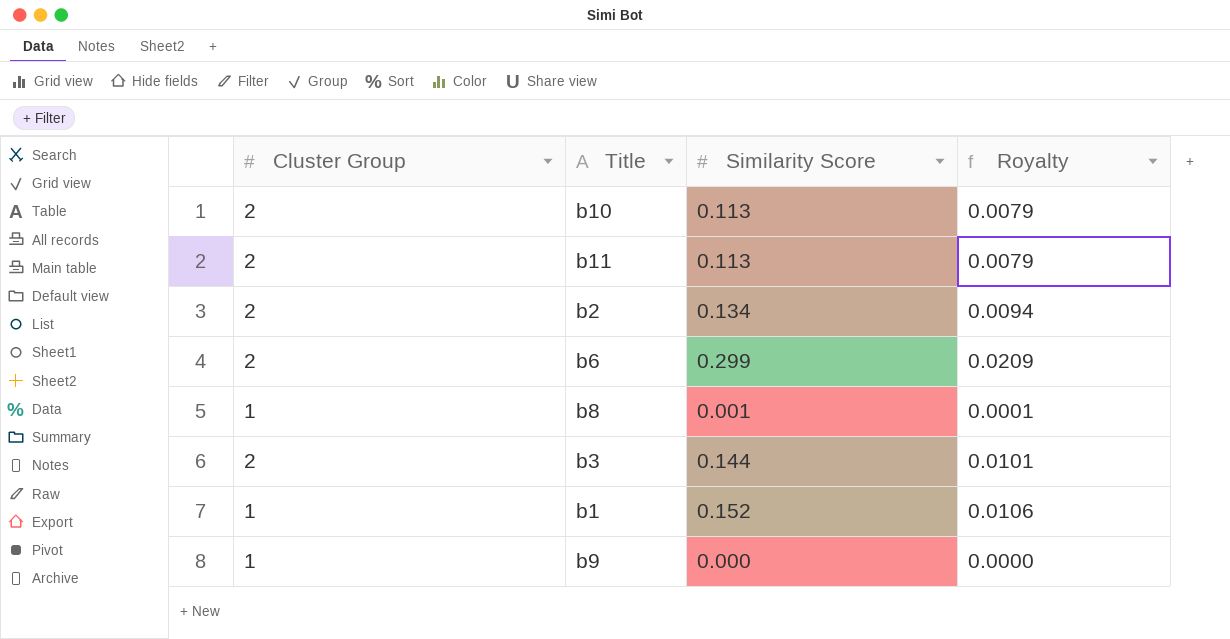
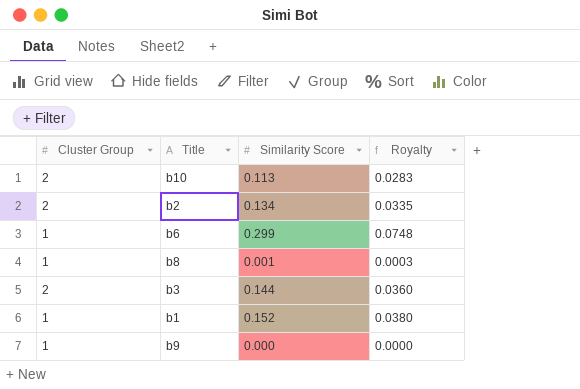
column Royalty | formula: [Similarity Score] * 0.07 -> [Similarity Score] * 0.25
row b11: 2 | 0.113 | 0.0079 -> none
b6 | Cluster Group: 2 -> 1

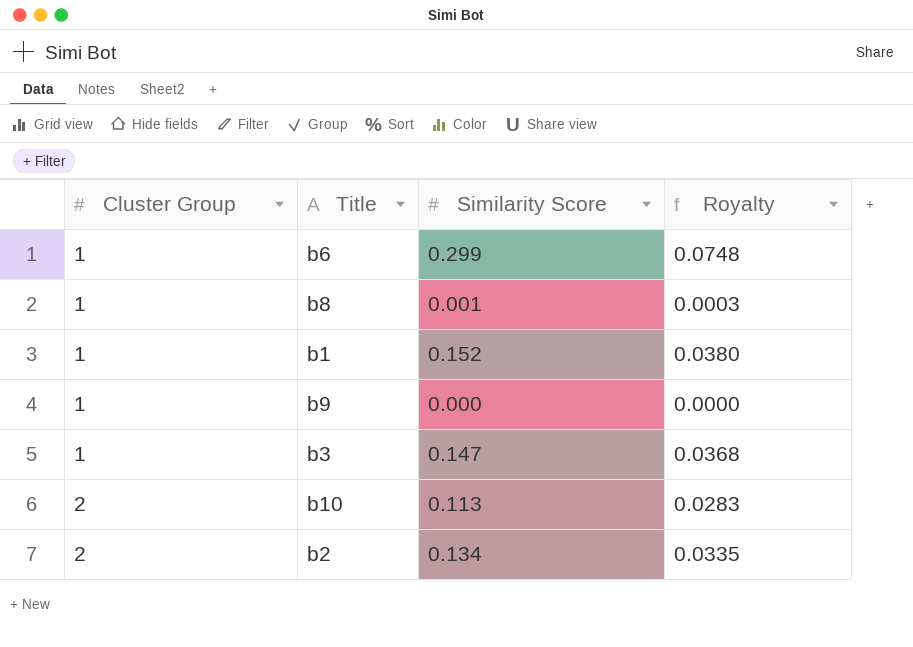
row order: none -> Cluster Group ascending
b3 | Cluster Group: 2 -> 1
b3 | Similarity Score: 0.144 -> 0.147
b3 | Royalty: 0.0360 -> 0.0368

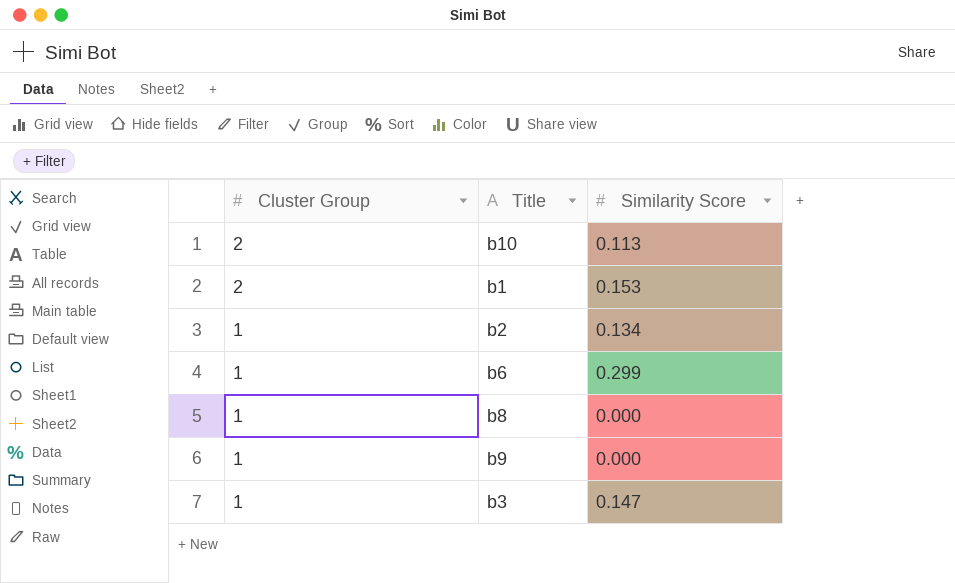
row order: Cluster Group ascending -> Cluster Group descending
column Royalty | formula: [Similarity Score] * 0.25 -> none
b1 | Cluster Group: 1 -> 2
b1 | Similarity Score: 0.152 -> 0.153
b2 | Cluster Group: 2 -> 1
b8 | Similarity Score: 0.001 -> 0.000

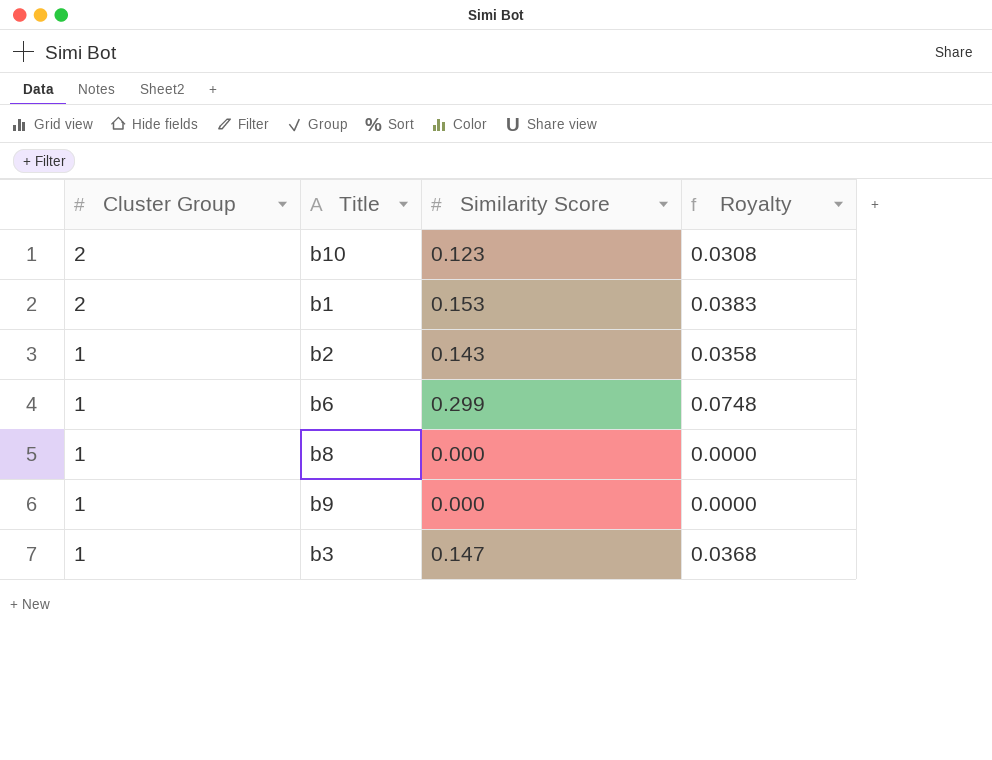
column Royalty | formula: none -> [Similarity Score] * 0.25
b10 | Similarity Score: 0.113 -> 0.123
b2 | Similarity Score: 0.134 -> 0.143

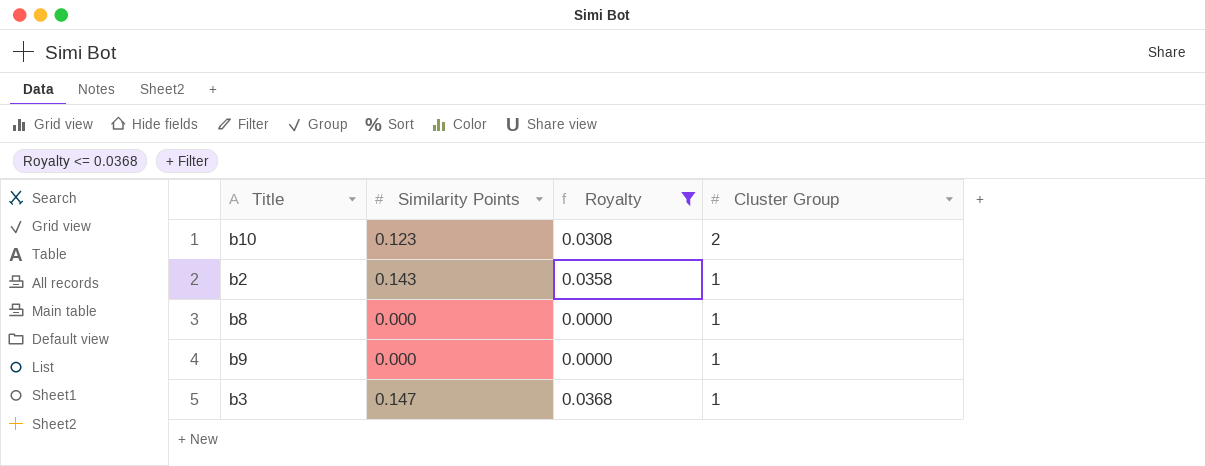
filter: none -> Royalty <= 0.0368
column name: Similarity Score -> Similarity Points
column Cluster Group | position: 1 -> 4

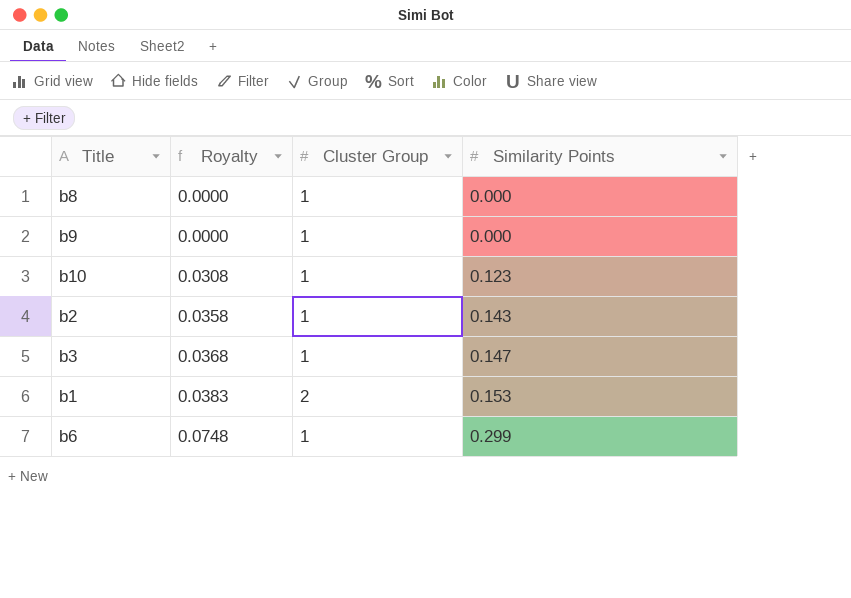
filter: Royalty <= 0.0368 -> none
row order: Cluster Group descending -> Royalty ascending
column Similarity Points | position: 2 -> 4
b10 | Cluster Group: 2 -> 1

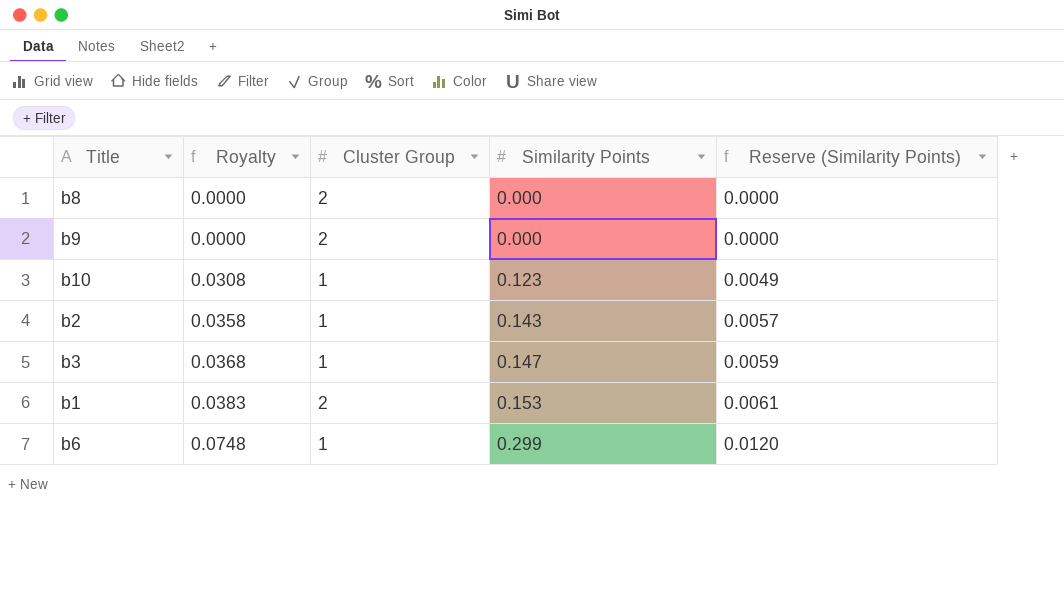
column Reserve (Similarity Points) | formula: none -> [Similarity Points] * 0.04
b8 | Cluster Group: 1 -> 2
b9 | Cluster Group: 1 -> 2

